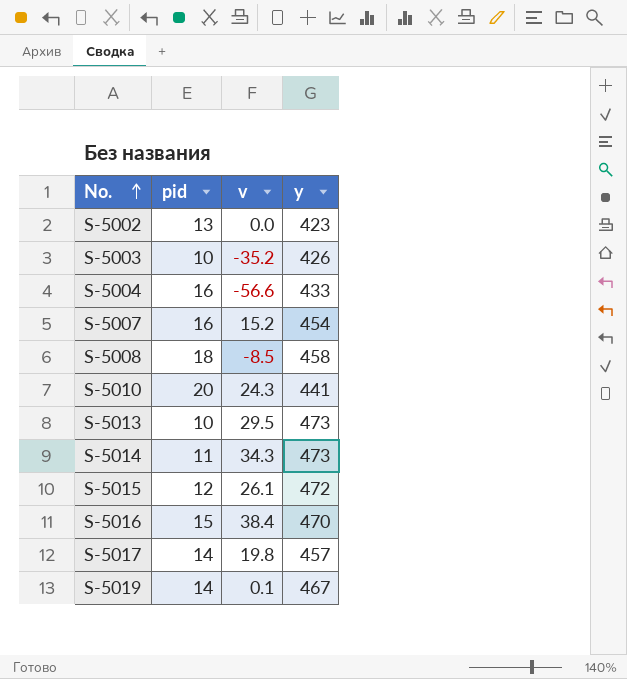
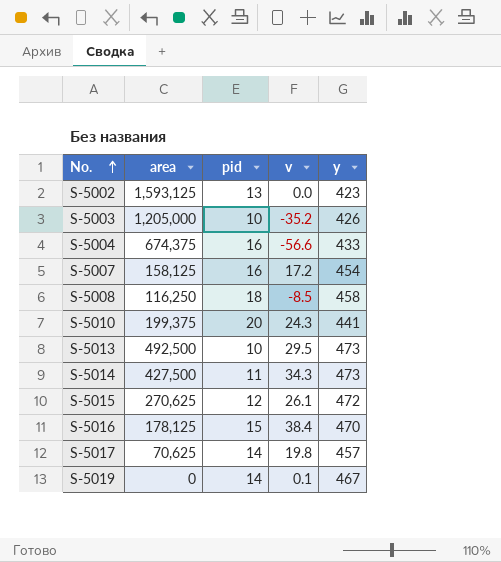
column area | position: none -> 2
S-5007 | v: 15.2 -> 17.2

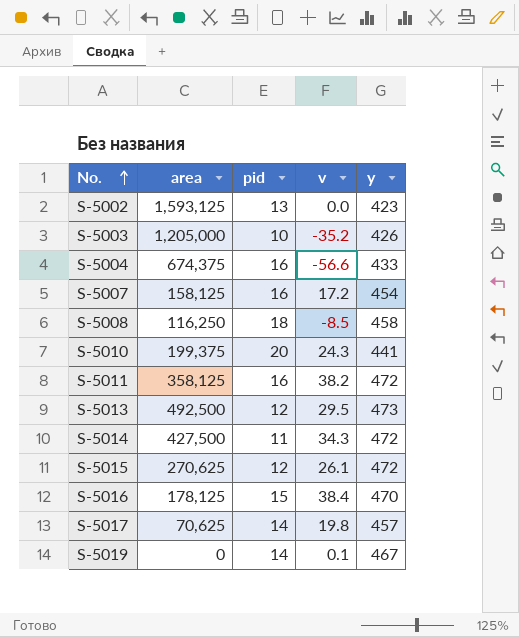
row S-5011: none -> 358,125 | 16 | 38.2 | 472
S-5013 | pid: 10 -> 12
S-5014 | y: 473 -> 472

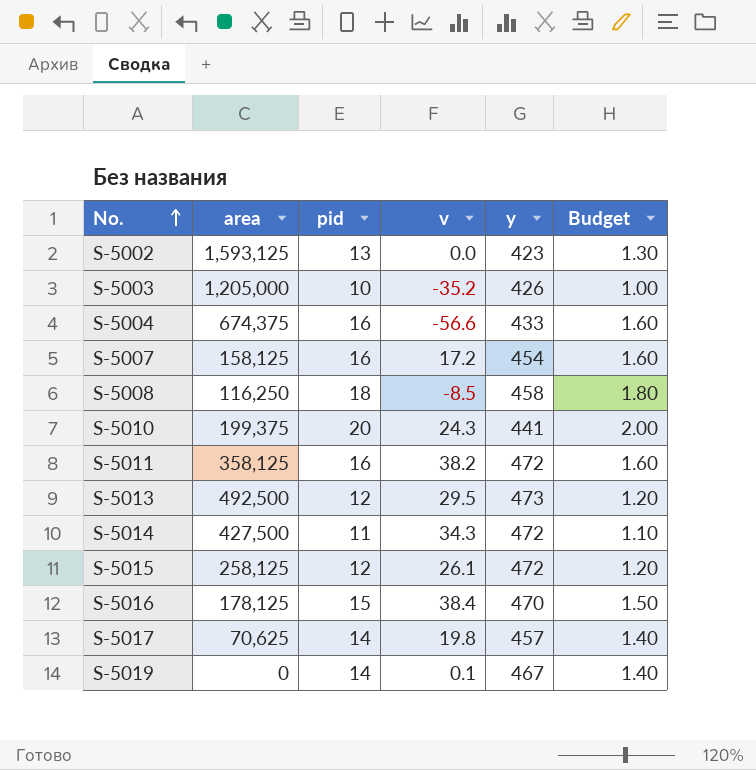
column Budget | formula: none -> [pid] * 0.1
S-5015 | area: 270,625 -> 258,125

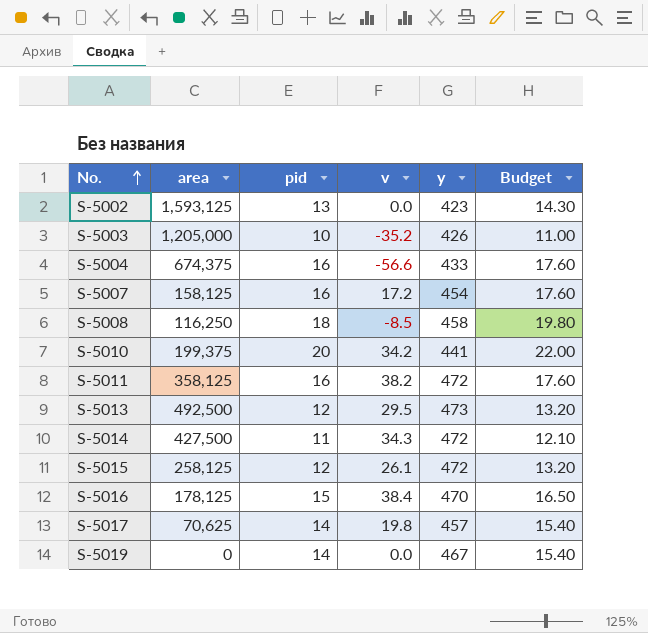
column Budget | formula: [pid] * 0.1 -> [pid] * 1.1
S-5010 | v: 24.3 -> 34.2
S-5019 | v: 0.1 -> 0.0

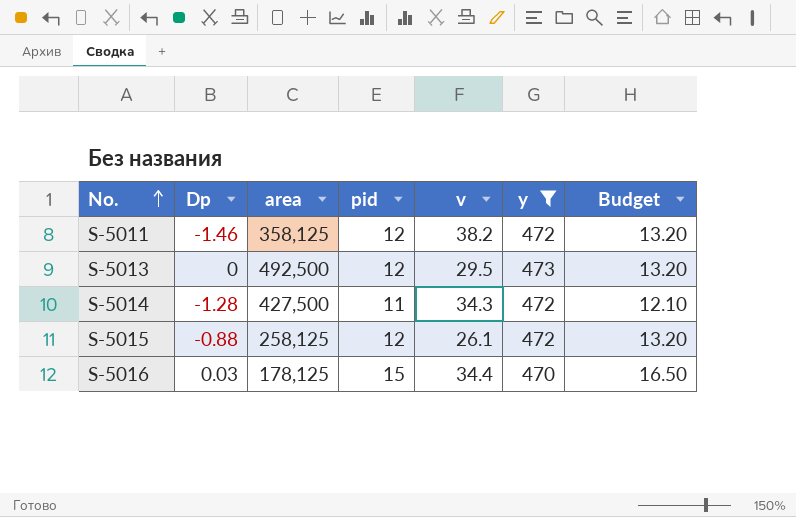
filter: none -> y >= 470
column Dp | position: none -> 2
S-5011 | pid: 16 -> 12
S-5011 | Budget: 17.60 -> 13.20
S-5016 | v: 38.4 -> 34.4

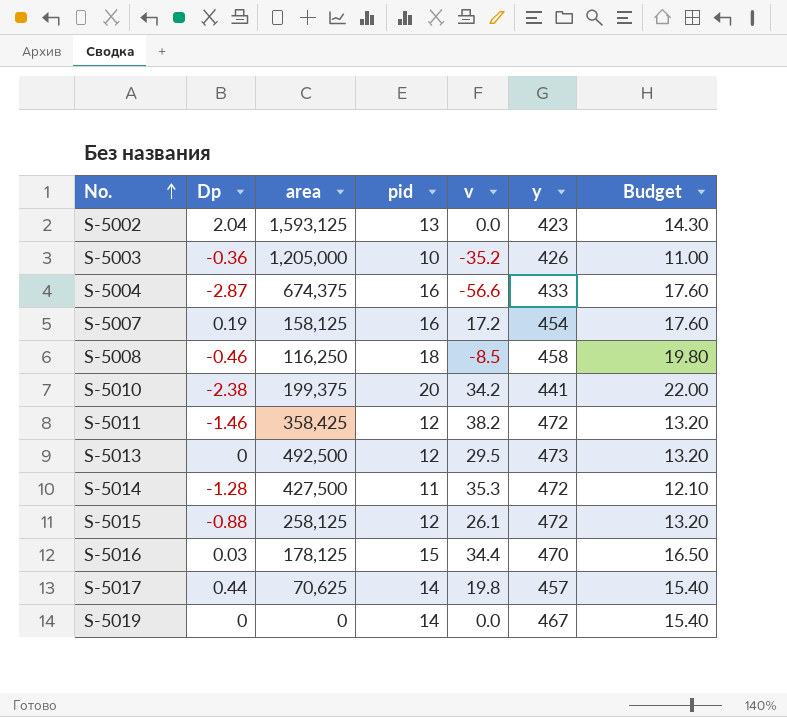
filter: y >= 470 -> none
S-5011 | area: 358,125 -> 358,425
S-5014 | v: 34.3 -> 35.3

